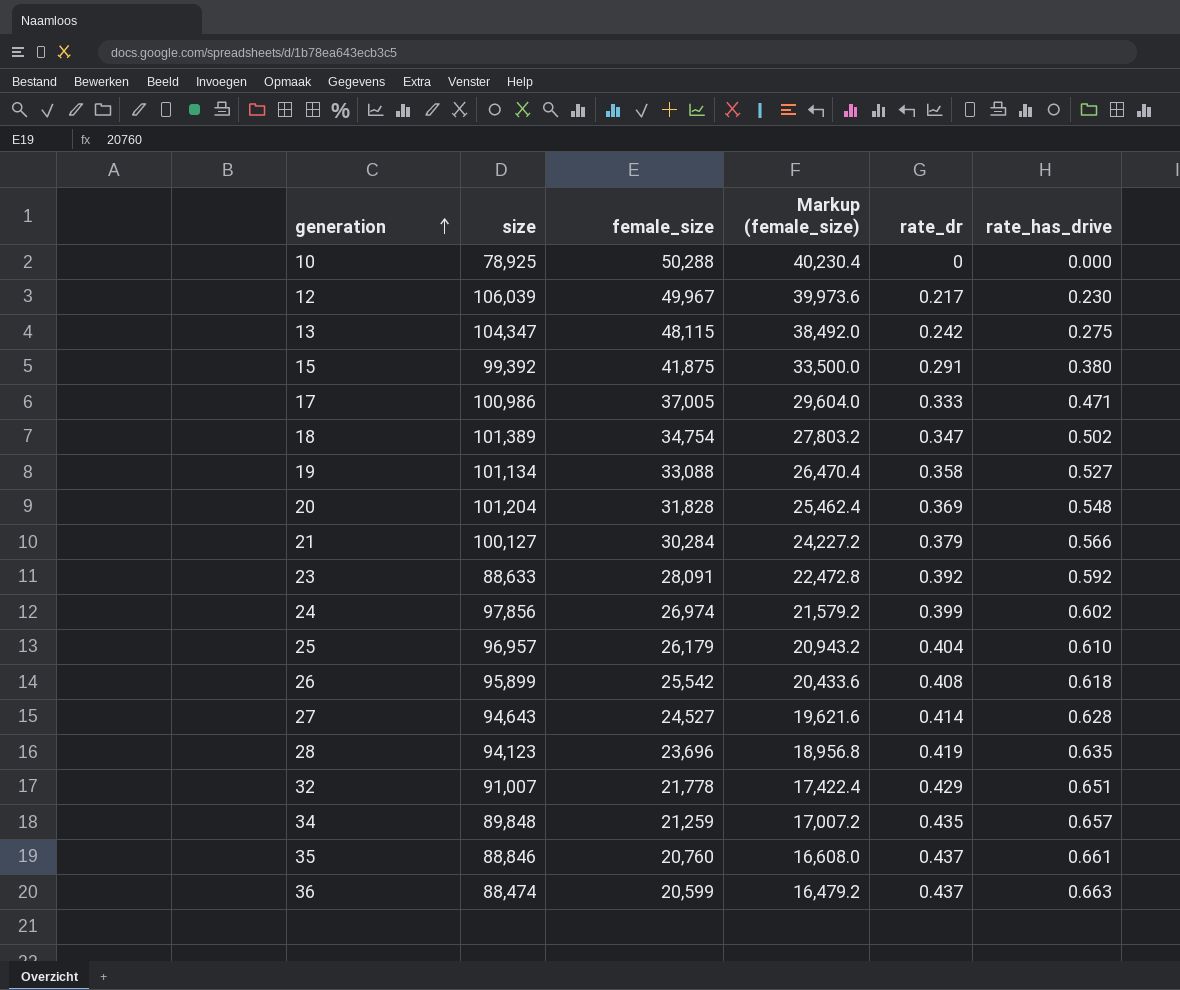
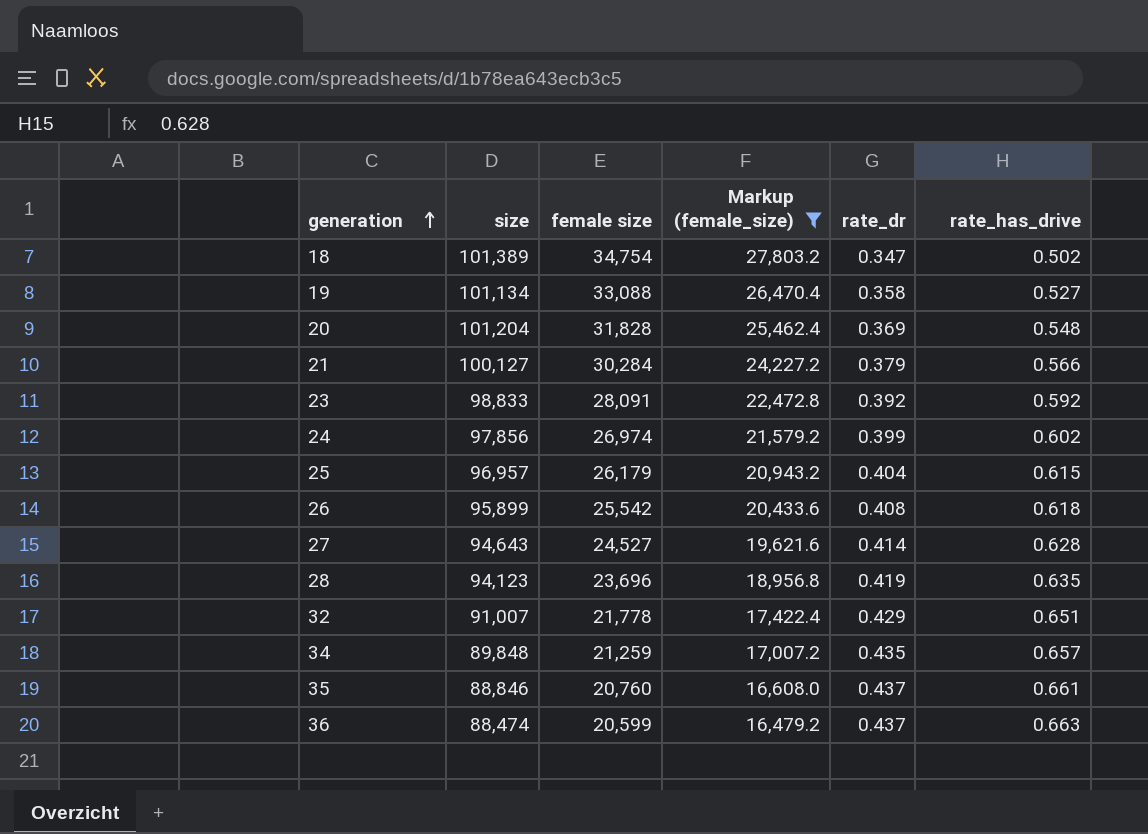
filter: none -> Markup (female_size) <= 27,803.2
column name: female_size -> female size
23 | size: 88,633 -> 98,833
25 | rate_has_drive: 0.610 -> 0.615

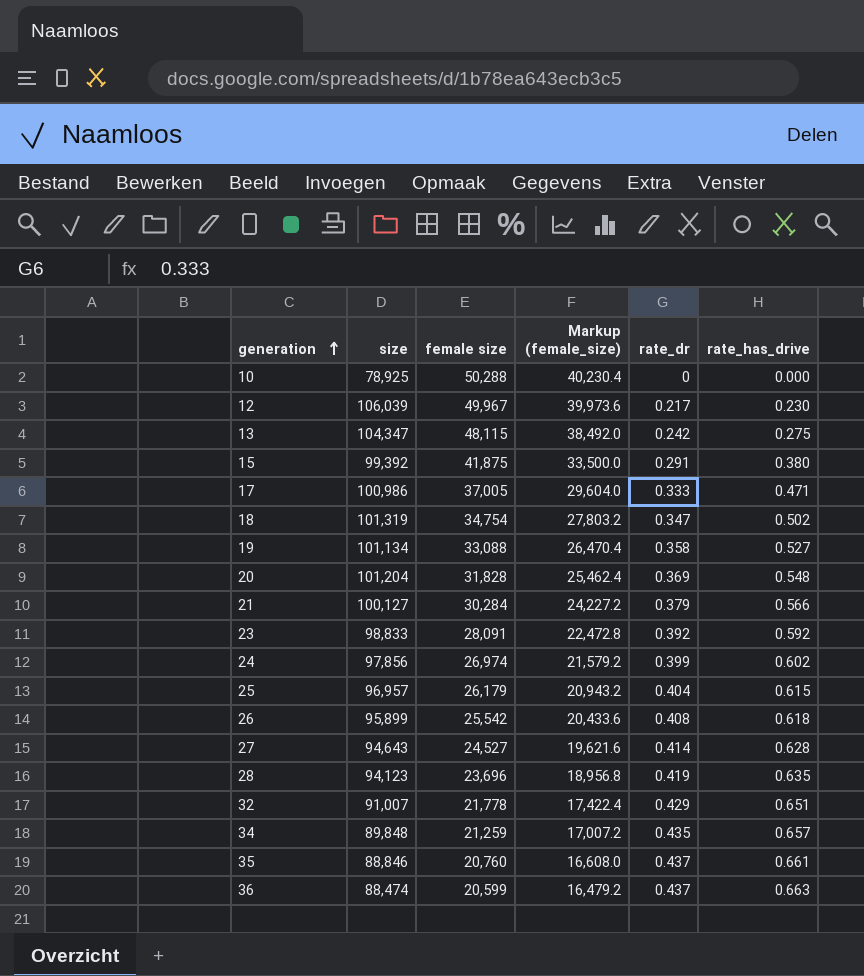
filter: Markup (female_size) <= 27,803.2 -> none
18 | size: 101,389 -> 101,319

